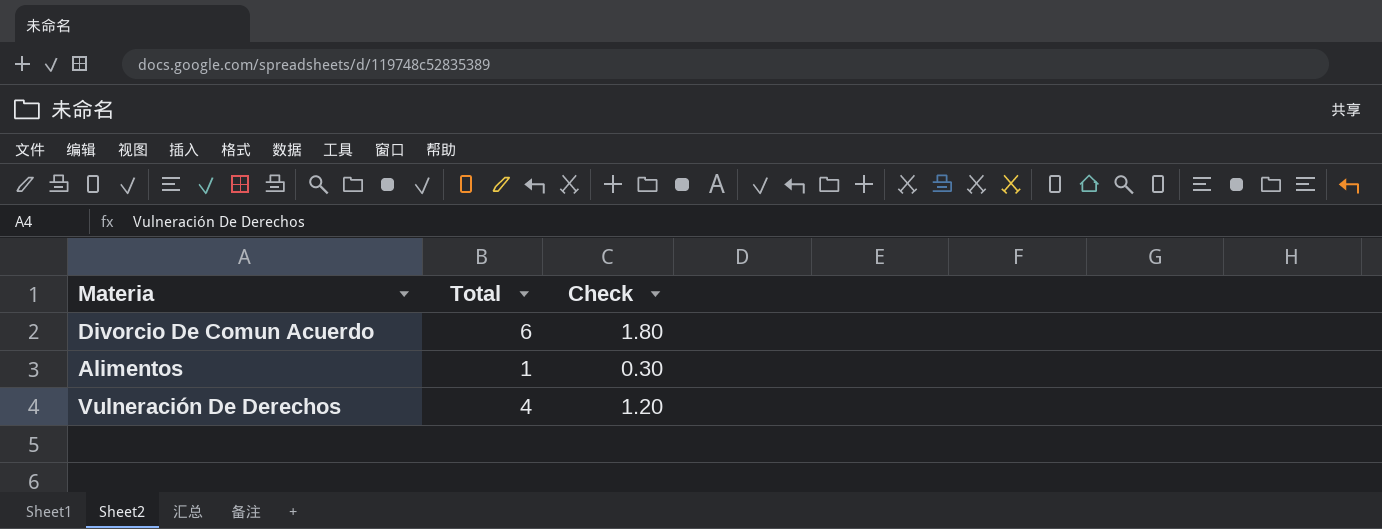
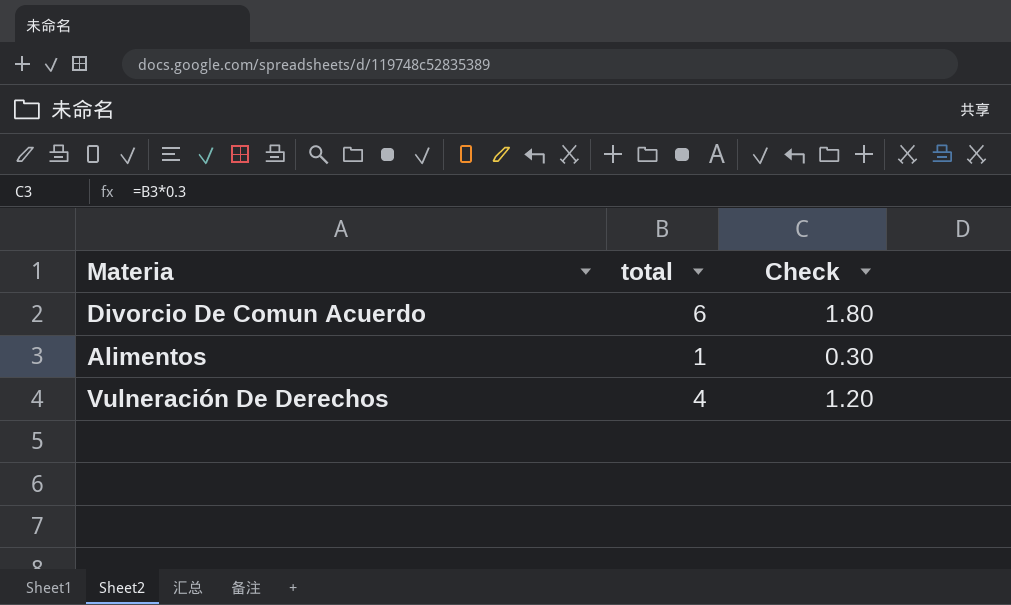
column name: Total -> total

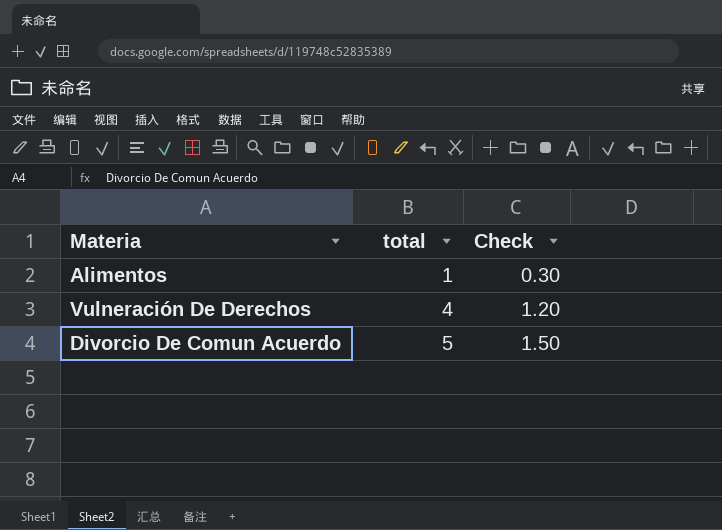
row order: none -> total ascending
Divorcio De Comun Acuerdo | total: 6 -> 5
Divorcio De Comun Acuerdo | Check: 1.80 -> 1.50

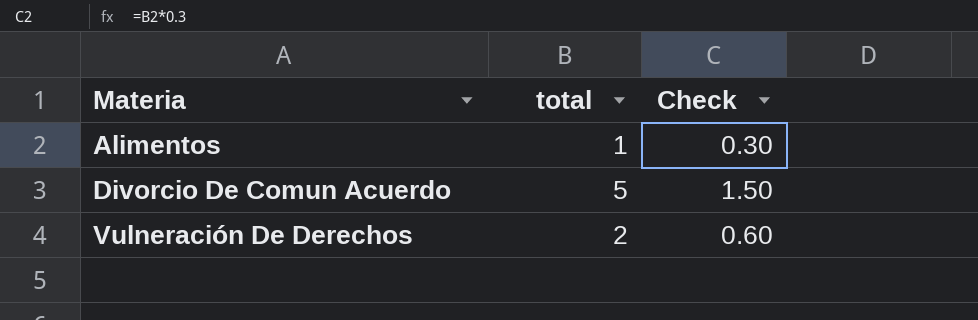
row order: total ascending -> Materia ascending
Vulneración De Derechos | total: 4 -> 2
Vulneración De Derechos | Check: 1.20 -> 0.60

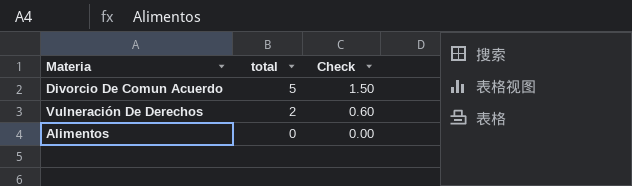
row order: Materia ascending -> total descending
Alimentos | total: 1 -> 0
Alimentos | Check: 0.30 -> 0.00

